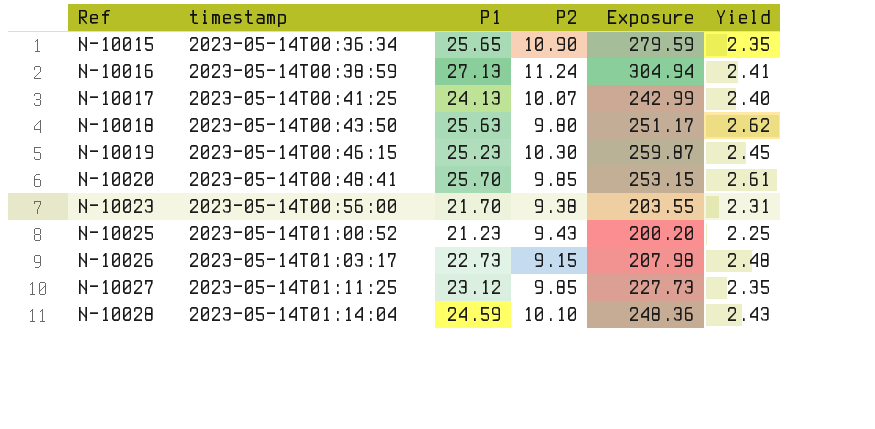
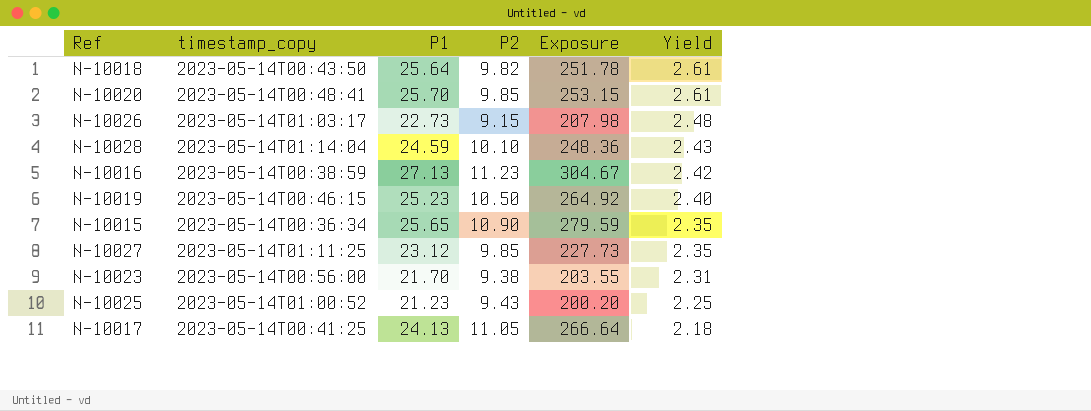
row order: Ref ascending -> Yield descending
column name: timestamp -> timestamp_copy
N-10018 | P1: 25.63 -> 25.64
N-10018 | P2: 9.80 -> 9.82
N-10018 | Exposure: 251.17 -> 251.78
N-10018 | Yield: 2.62 -> 2.61
N-10016 | P2: 11.24 -> 11.23
N-10016 | Exposure: 304.94 -> 304.67
N-10016 | Yield: 2.41 -> 2.42
N-10019 | P2: 10.30 -> 10.50
N-10019 | Exposure: 259.87 -> 264.92
N-10019 | Yield: 2.45 -> 2.40
N-10017 | P2: 10.07 -> 11.05
N-10017 | Exposure: 242.99 -> 266.64
N-10017 | Yield: 2.40 -> 2.18

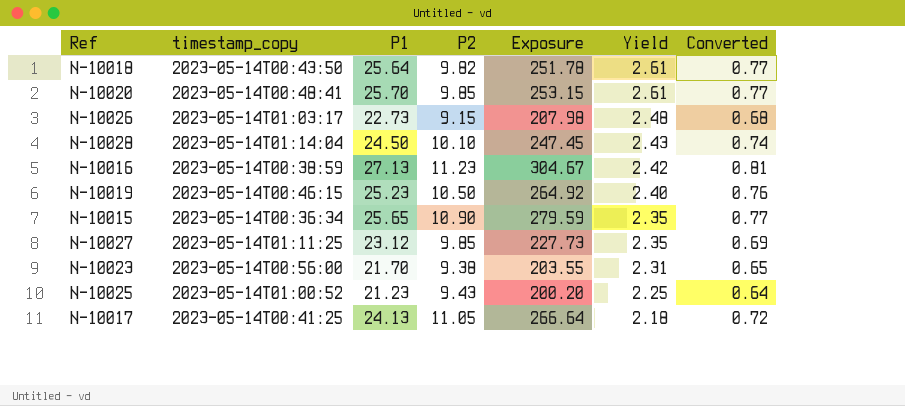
column Converted | formula: none -> [P1] * 0.03
N-10028 | P1: 24.59 -> 24.50
N-10028 | Exposure: 248.36 -> 247.45

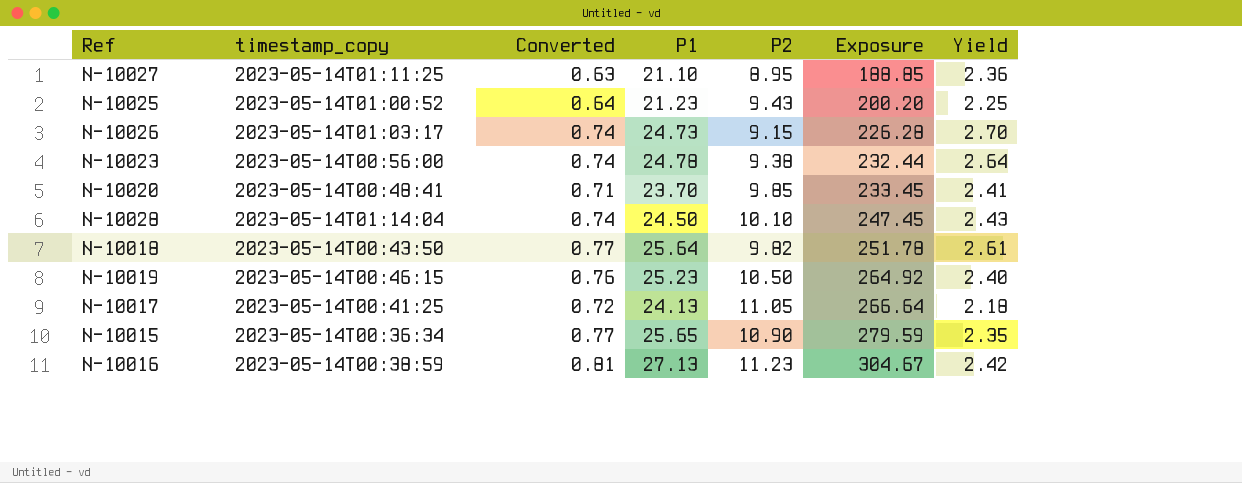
row order: Yield descending -> Exposure ascending
column Converted | position: 7 -> 3
N-10027 | Converted: 0.69 -> 0.63
N-10027 | P1: 23.12 -> 21.10
N-10027 | P2: 9.85 -> 8.95
N-10027 | Exposure: 227.73 -> 188.85
N-10027 | Yield: 2.35 -> 2.36
N-10026 | Converted: 0.68 -> 0.74
N-10026 | P1: 22.73 -> 24.73
N-10026 | Exposure: 207.98 -> 226.28
N-10026 | Yield: 2.48 -> 2.70
N-10023 | Converted: 0.65 -> 0.74
N-10023 | P1: 21.70 -> 24.78
N-10023 | Exposure: 203.55 -> 232.44
N-10023 | Yield: 2.31 -> 2.64
N-10020 | Converted: 0.77 -> 0.71
N-10020 | P1: 25.70 -> 23.70
N-10020 | Exposure: 253.15 -> 233.45
N-10020 | Yield: 2.61 -> 2.41

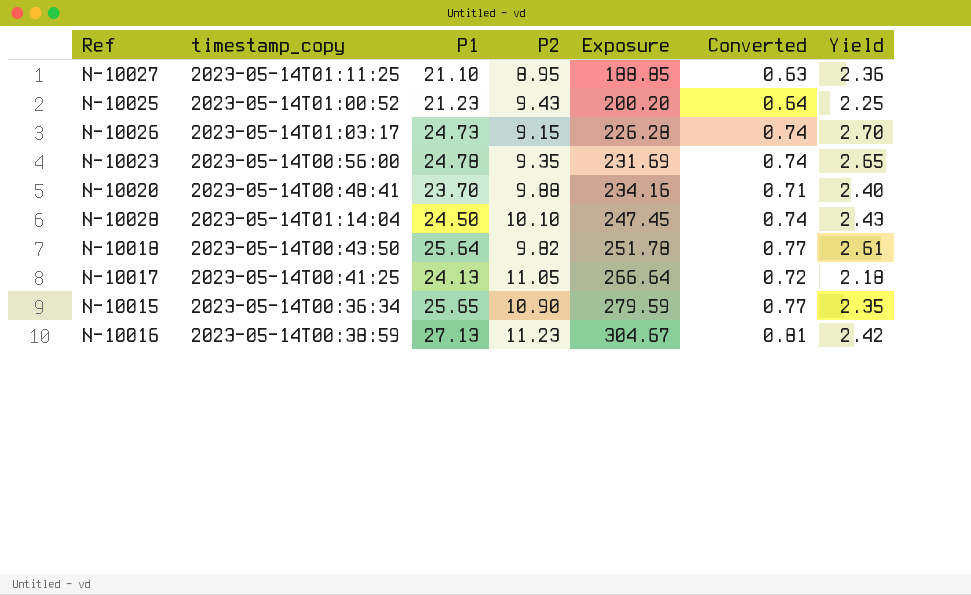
column Converted | position: 3 -> 6
row N-10019: 2023-05-14T00:46:15 | 0.76 | 25.23 | 10.50 | 264.92 | 2.40 -> none
N-10023 | P2: 9.38 -> 9.35
N-10023 | Exposure: 232.44 -> 231.69
N-10023 | Yield: 2.64 -> 2.65
N-10020 | P2: 9.85 -> 9.88
N-10020 | Exposure: 233.45 -> 234.16
N-10020 | Yield: 2.41 -> 2.40

